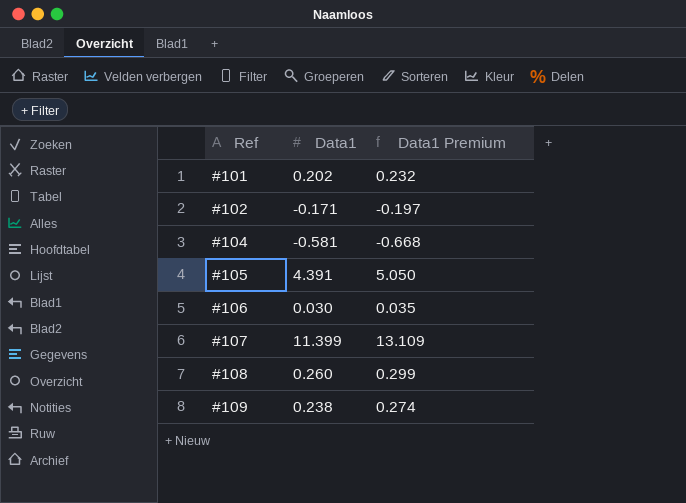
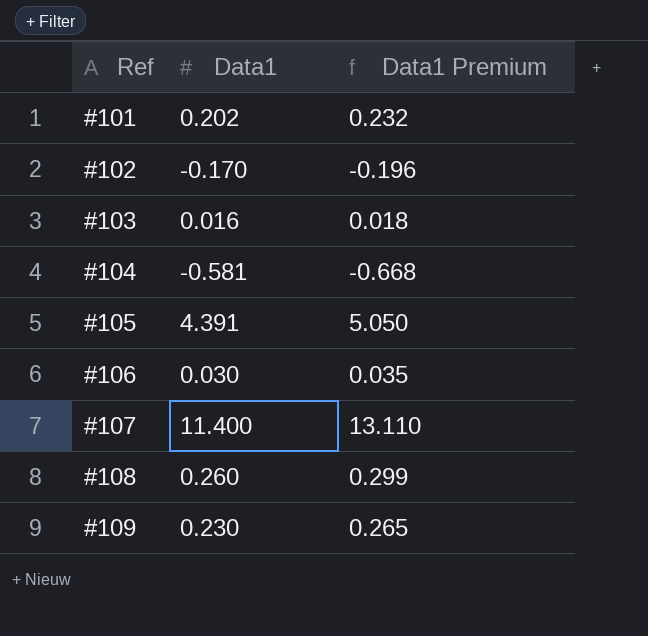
#102 | Data1: -0.171 -> -0.170
#102 | Data1 Premium: -0.197 -> -0.196
row #103: none -> 0.016 | 0.018
#107 | Data1: 11.399 -> 11.400
#107 | Data1 Premium: 13.109 -> 13.110
#109 | Data1: 0.238 -> 0.230
#109 | Data1 Premium: 0.274 -> 0.265

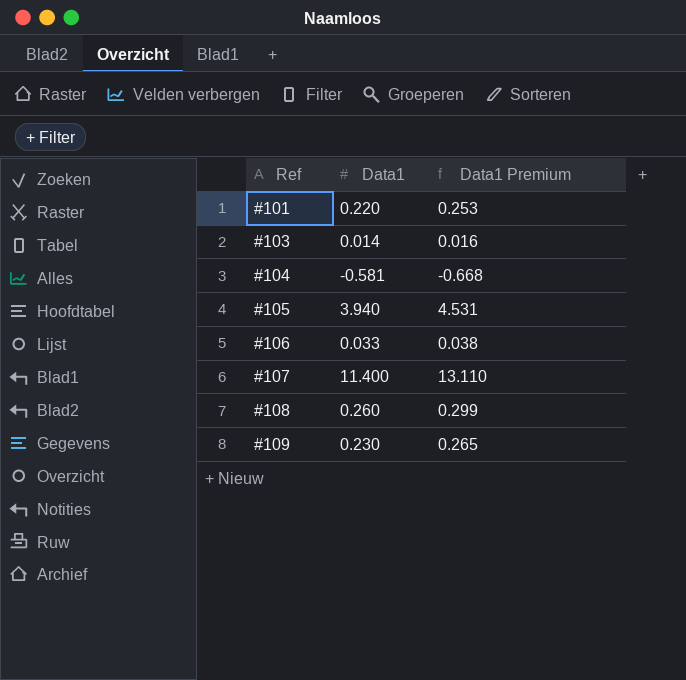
row #102: -0.170 | -0.196 -> none
#101 | Data1: 0.202 -> 0.220
#101 | Data1 Premium: 0.232 -> 0.253
#103 | Data1: 0.016 -> 0.014
#103 | Data1 Premium: 0.018 -> 0.016
#105 | Data1: 4.391 -> 3.940
#105 | Data1 Premium: 5.050 -> 4.531
#106 | Data1: 0.030 -> 0.033
#106 | Data1 Premium: 0.035 -> 0.038

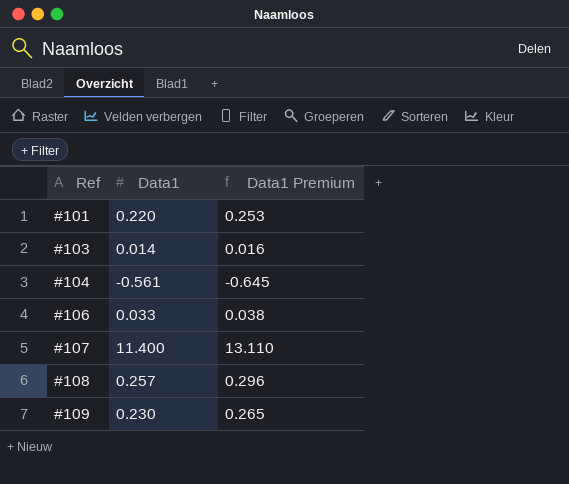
row #105: 3.940 | 4.531 -> none
#104 | Data1: -0.581 -> -0.561
#104 | Data1 Premium: -0.668 -> -0.645
#108 | Data1: 0.260 -> 0.257
#108 | Data1 Premium: 0.299 -> 0.296

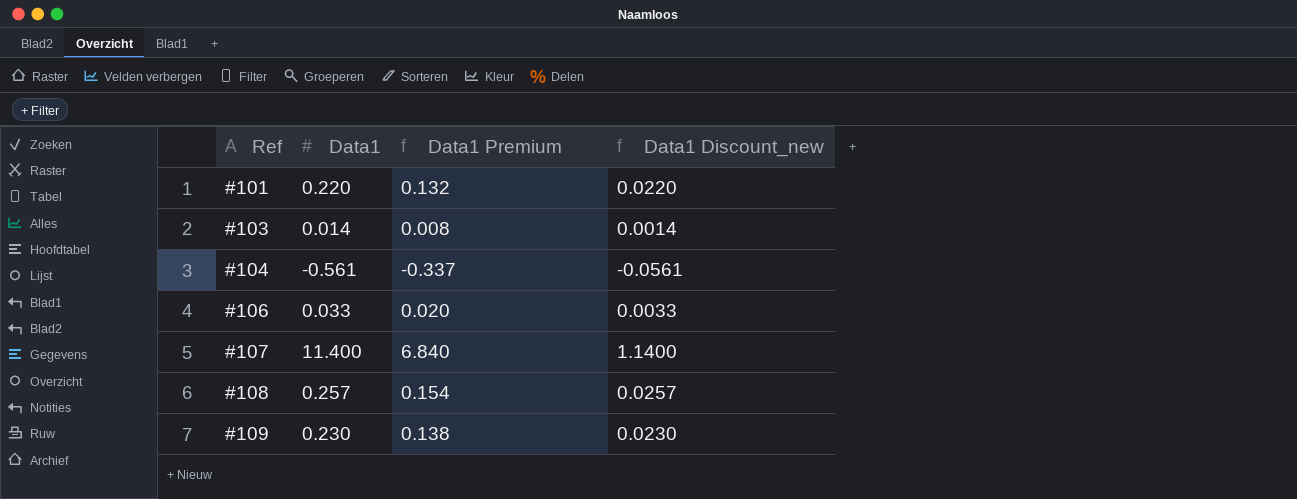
column Data1 Premium | formula: [Data1] * 1.15 -> [Data1] * 0.6
column Data1 Discount_new | formula: none -> [Data1] * 0.1

